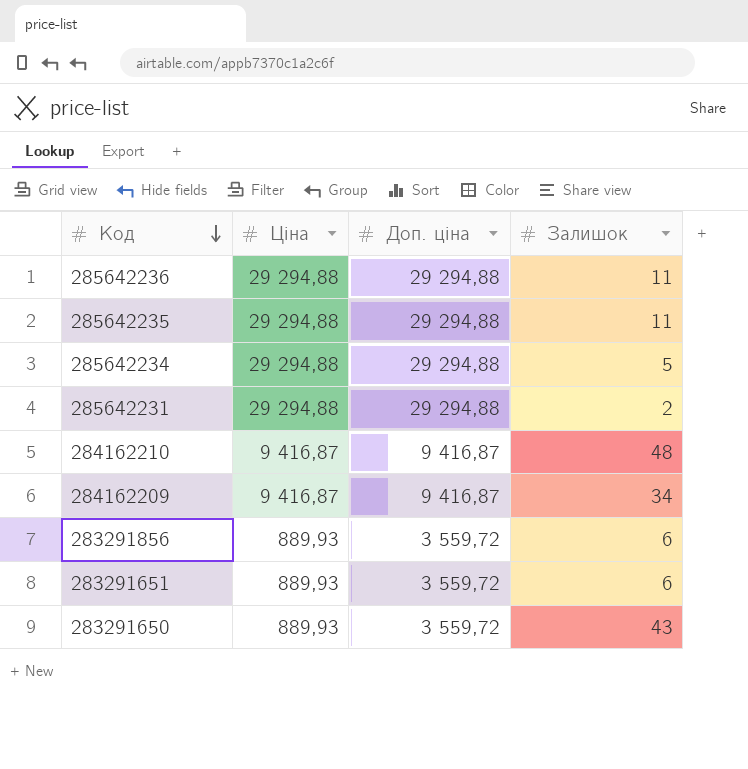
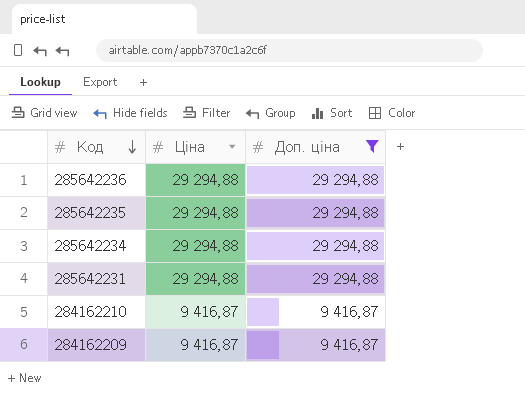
filter: none -> Доп. ціна != 3 559,72
column Залишок | position: 4 -> none

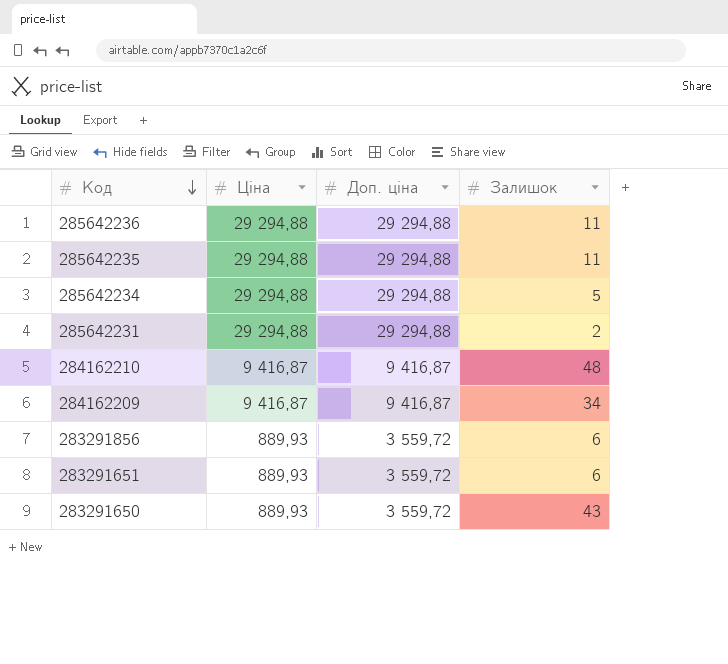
filter: Доп. ціна != 3 559,72 -> none
column Залишок | position: none -> 4

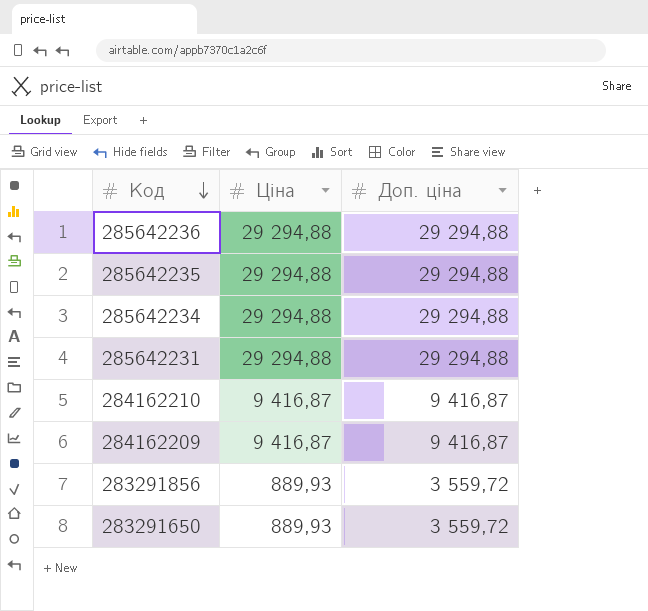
column Залишок | position: 4 -> none
row 283291651: 889,93 | 3 559,72 | 6 -> none

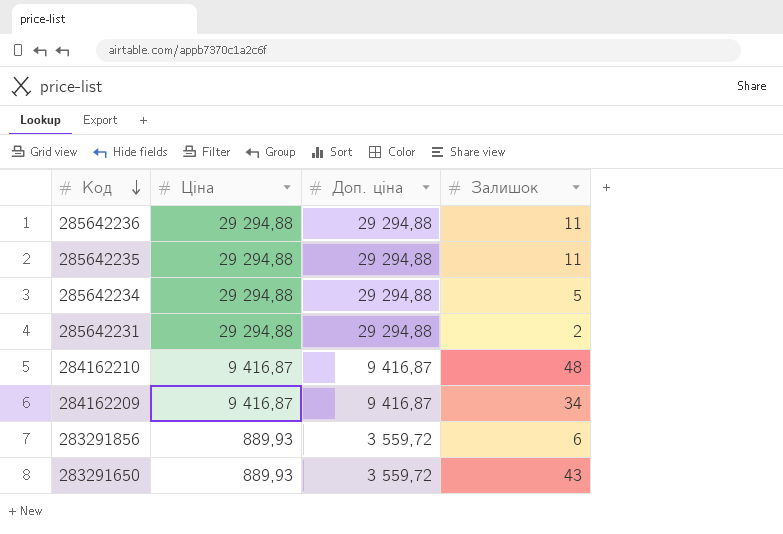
column Залишок | position: none -> 4

